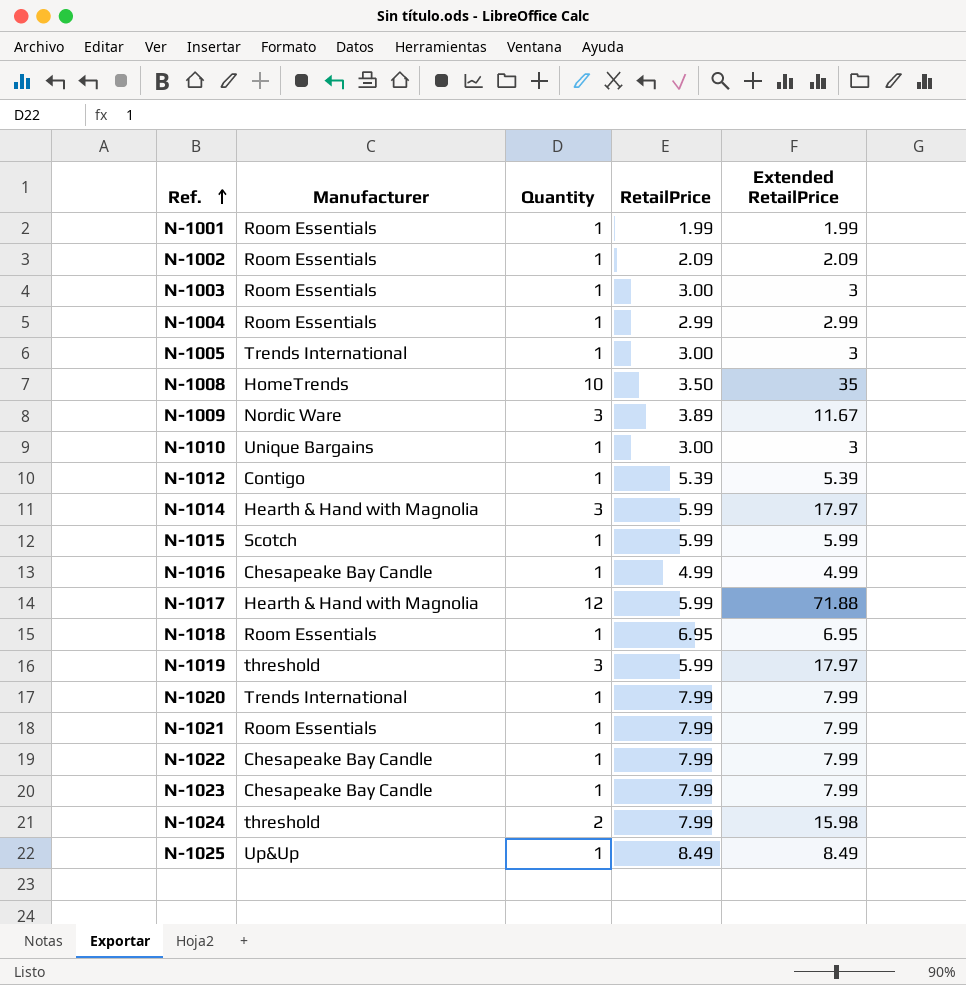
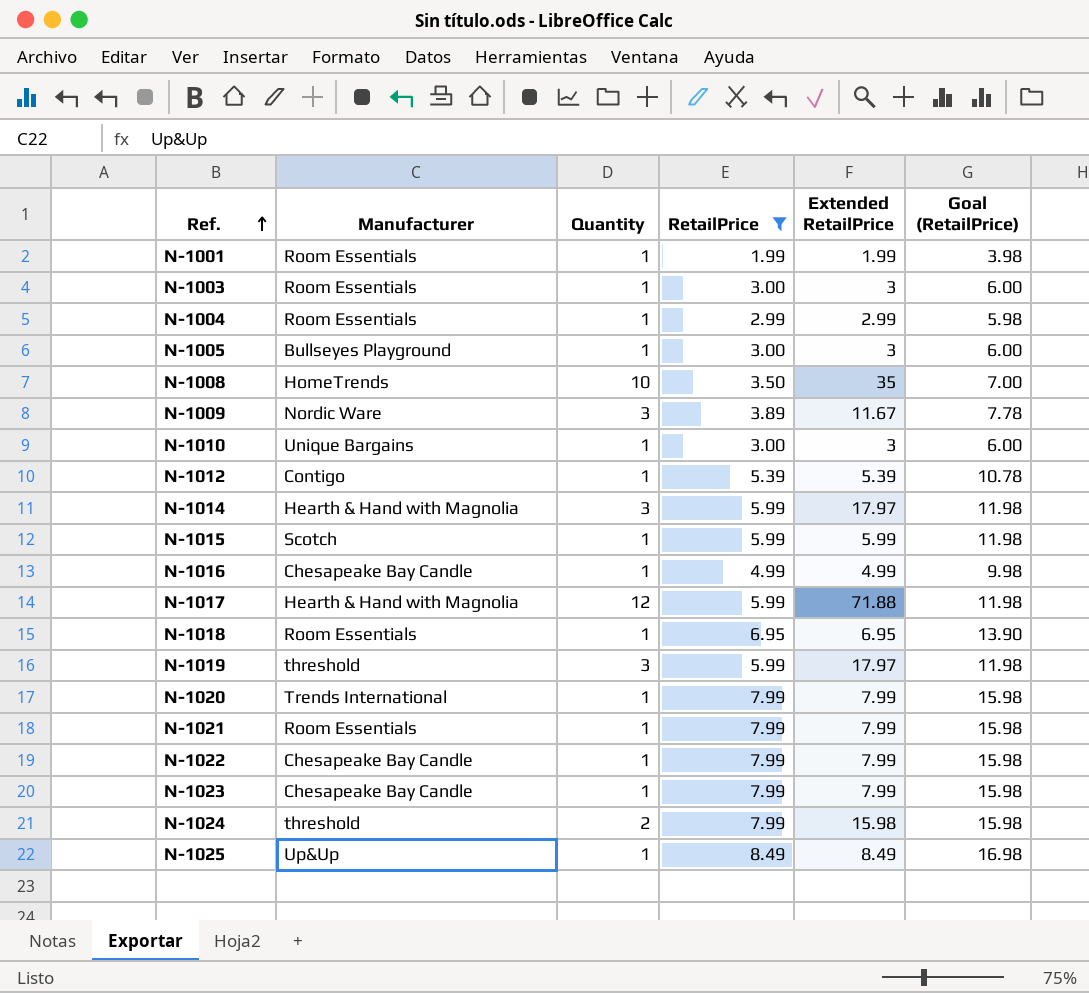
filter: none -> RetailPrice != 2.09
column Goal (RetailPrice) | formula: none -> [RetailPrice] * 2
N-1005 | Manufacturer: Trends International -> Bullseyes Playground

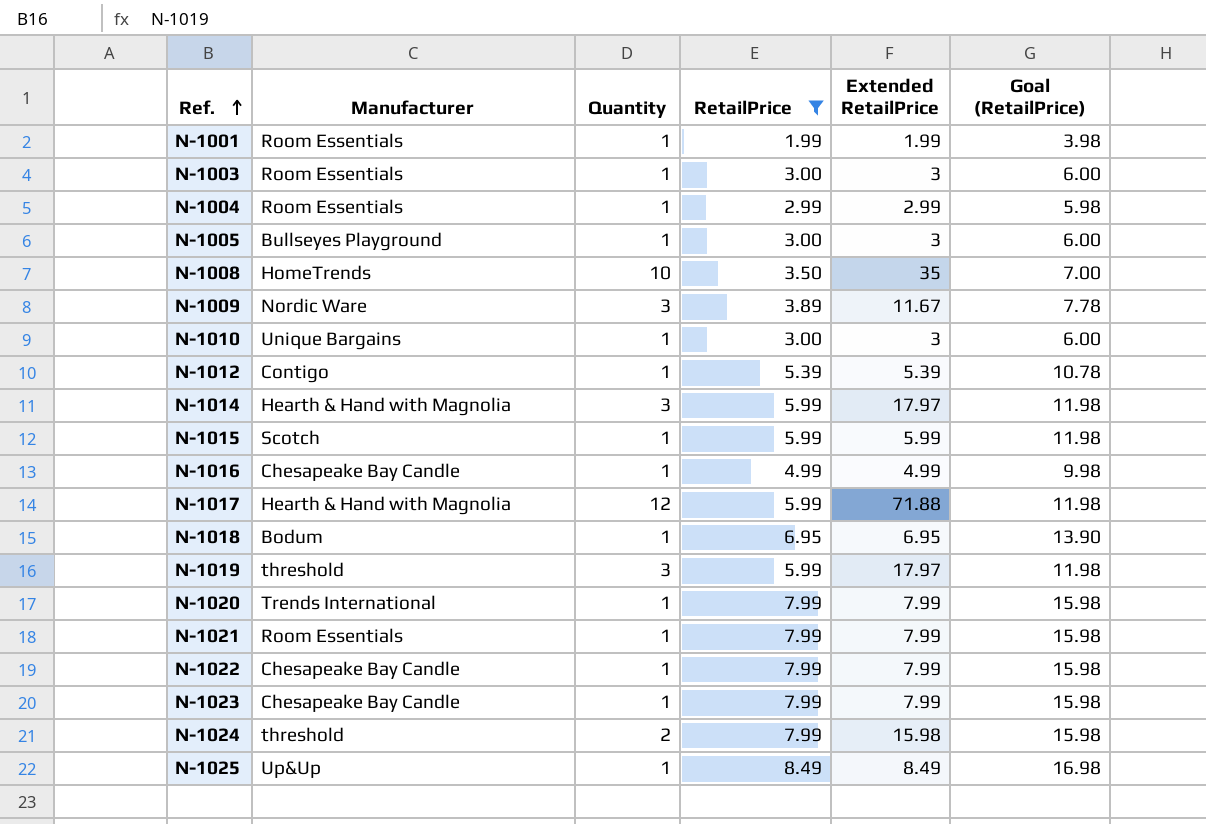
N-1018 | Manufacturer: Room Essentials -> Bodum

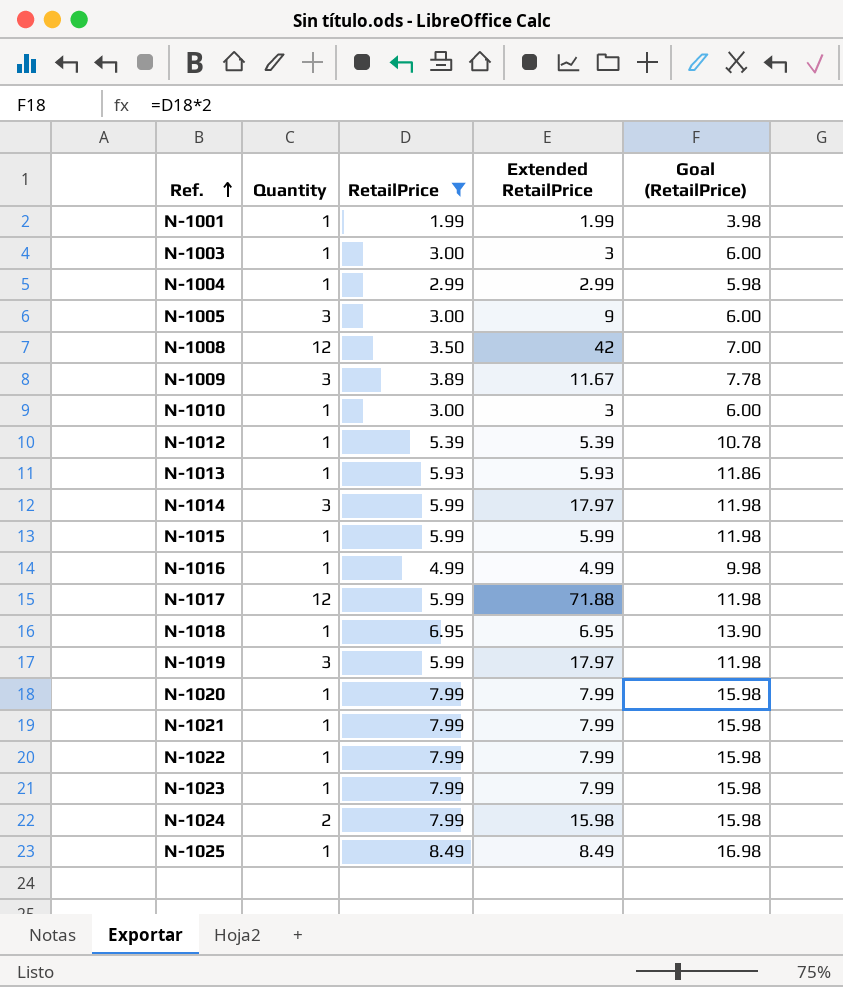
column Manufacturer | position: 2 -> none
N-1005 | Quantity: 1 -> 3
N-1005 | Extended RetailPrice: 3 -> 9
N-1008 | Quantity: 10 -> 12
N-1008 | Extended RetailPrice: 35 -> 42
row N-1013: none -> 1 | 5.93 | 5.93 | 11.86

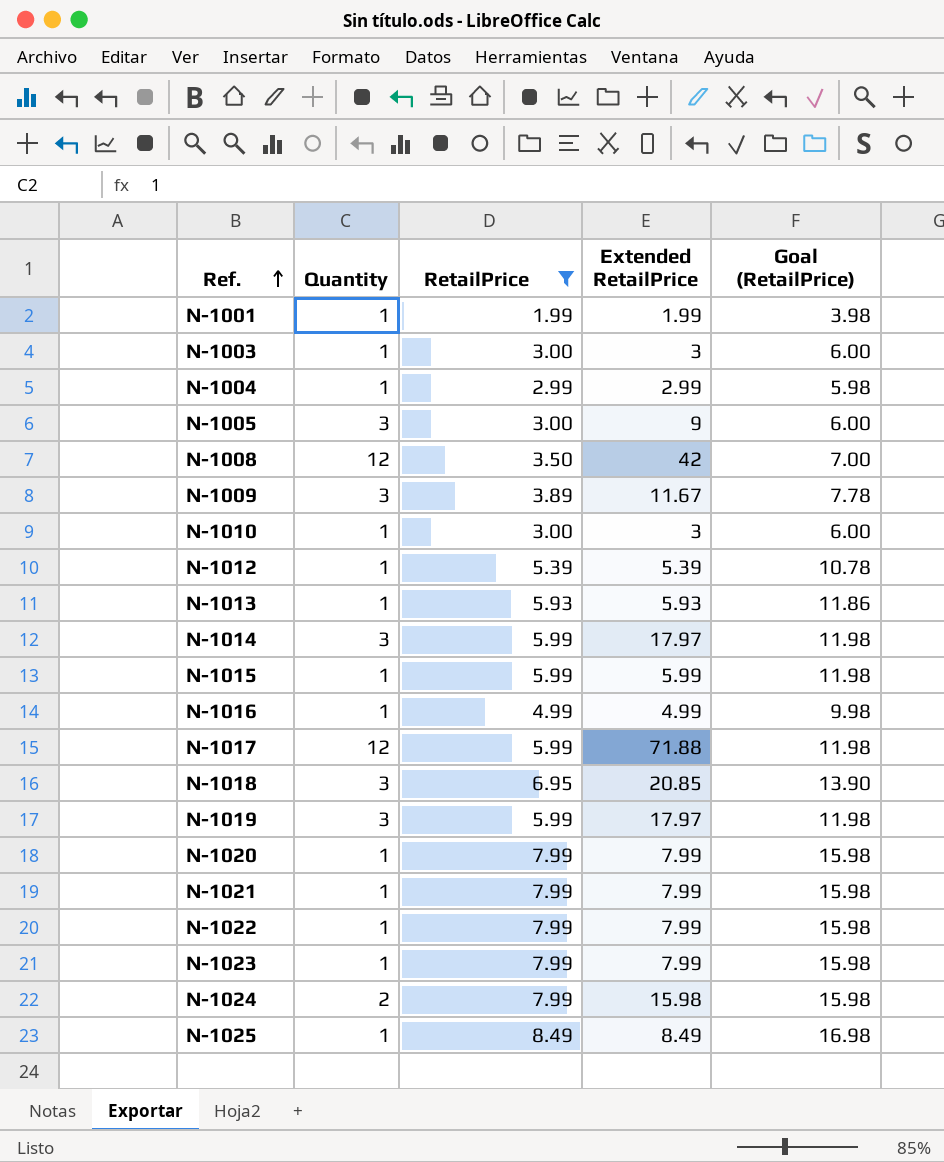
N-1018 | Quantity: 1 -> 3
N-1018 | Extended RetailPrice: 6.95 -> 20.85

